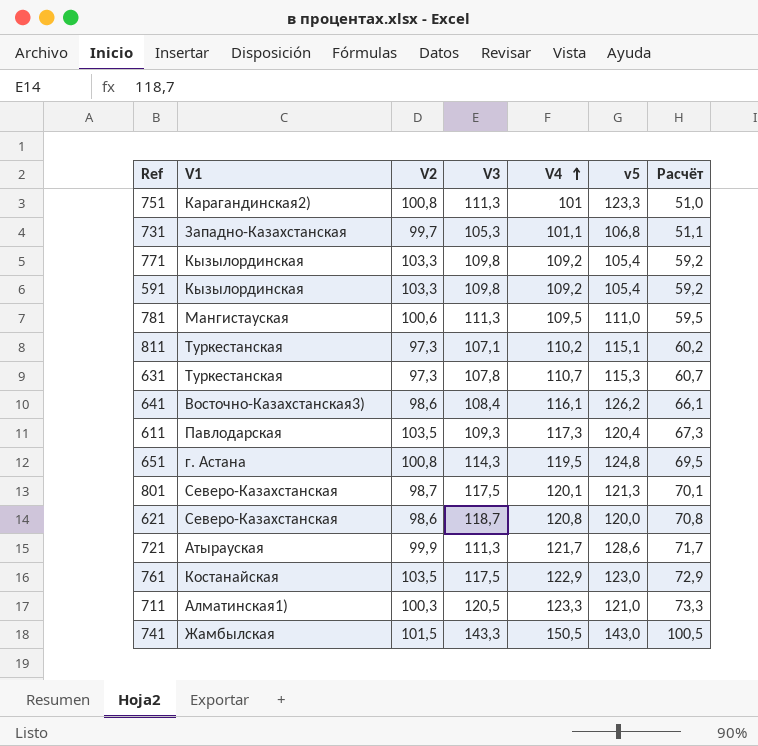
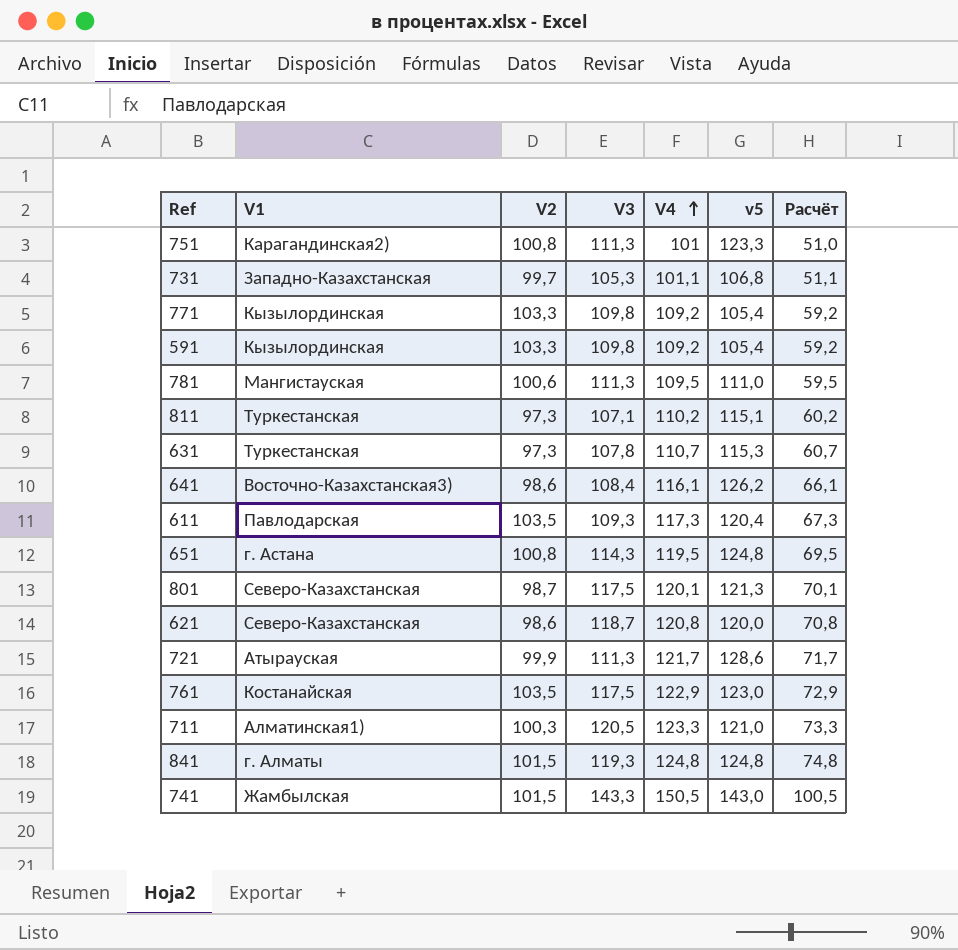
row 841: none -> г. Алматы | 101,5 | 119,3 | 124,8 | 124,8 | 74,8

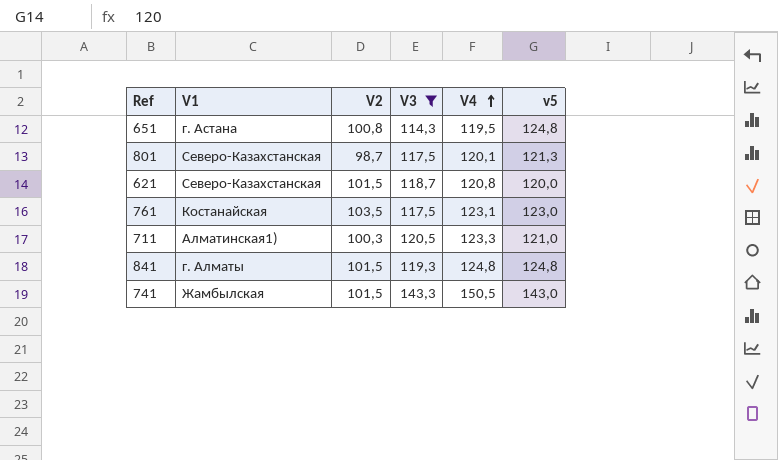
filter: none -> V3 >= 114,3
column Расчёт | formula: [V4] - 50 -> none
621 | V2: 98,6 -> 101,5
761 | V4: 122,9 -> 123,1

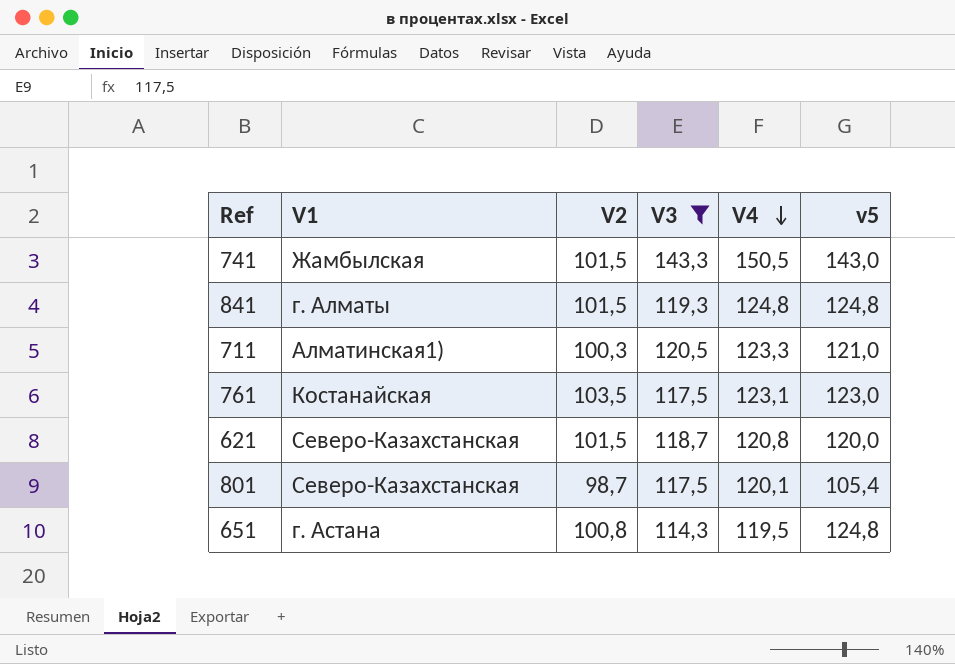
row order: V4 ascending -> V4 descending
801 | v5: 121,3 -> 105,4

